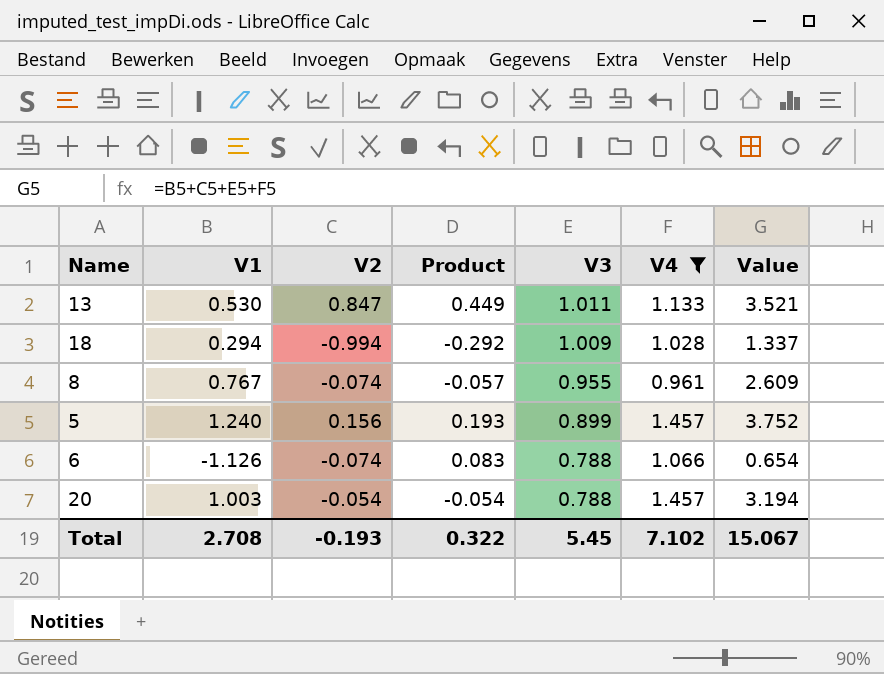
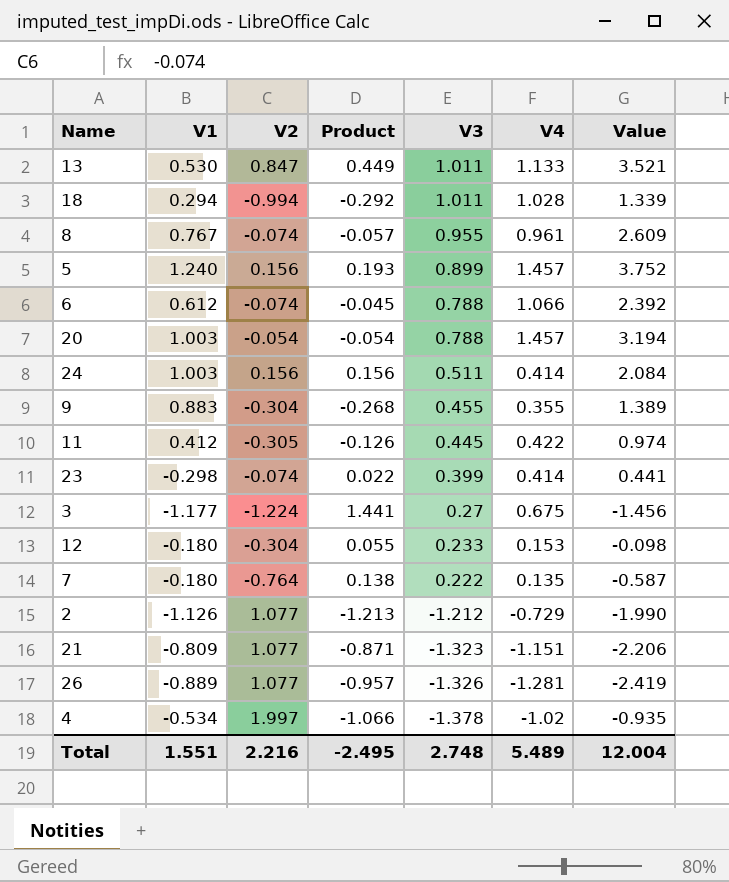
filter: V4 >= 0.961 -> none
18 | V3: 1.009 -> 1.011
18 | Value: 1.337 -> 1.339
6 | V1: -1.126 -> 0.612
6 | Product: 0.083 -> -0.045
6 | Value: 0.654 -> 2.392
Total | V1: 2.708 -> 1.551
Total | V2: -0.193 -> 2.216
Total | Product: 0.322 -> -2.495
Total | V3: 5.45 -> 2.748
Total | V4: 7.102 -> 5.489
Total | Value: 15.067 -> 12.004

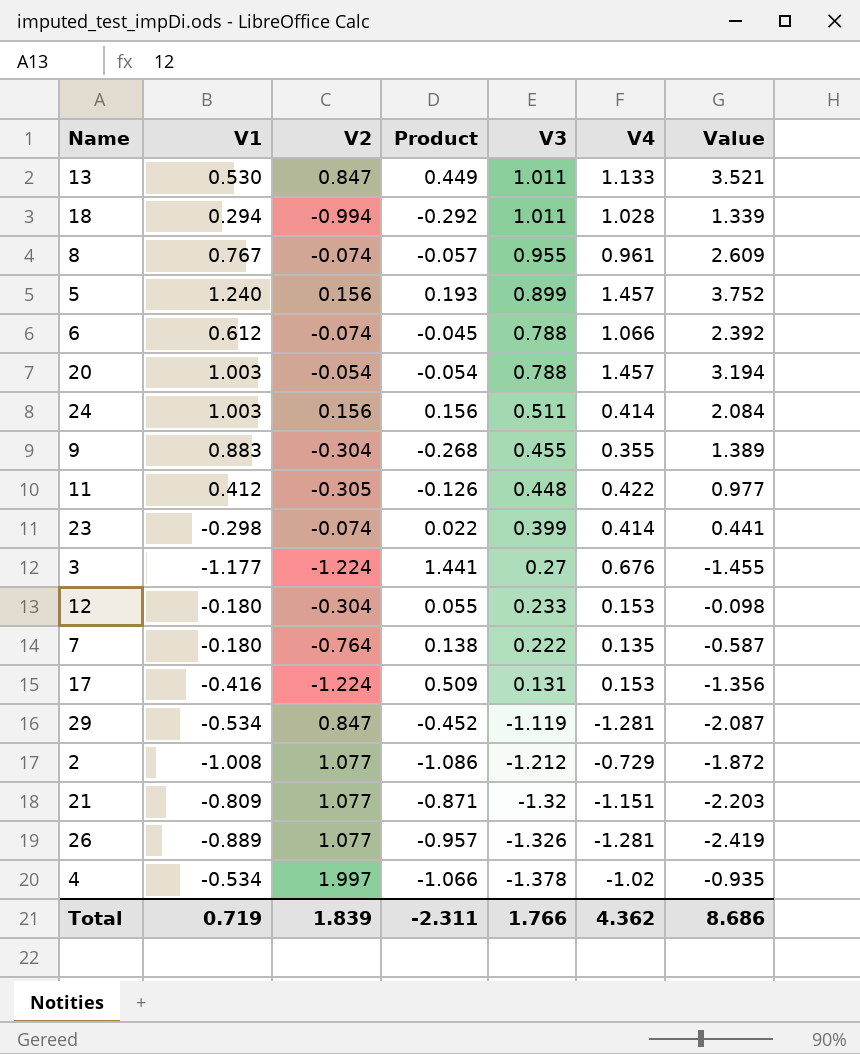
11 | V3: 0.445 -> 0.448
11 | Value: 0.974 -> 0.977
3 | V4: 0.675 -> 0.676
3 | Value: -1.456 -> -1.455
row 17: none -> -0.416 | -1.224 | 0.509 | 0.131 | 0.153 | -1.356
row 29: none -> -0.534 | 0.847 | -0.452 | -1.119 | -1.281 | -2.087
2 | V1: -1.126 -> -1.008
2 | Product: -1.213 -> -1.086
2 | Value: -1.990 -> -1.872
21 | V3: -1.323 -> -1.32
21 | Value: -2.206 -> -2.203
Total | V1: 1.551 -> 0.719
Total | V2: 2.216 -> 1.839
Total | Product: -2.495 -> -2.311
Total | V3: 2.748 -> 1.766
Total | V4: 5.489 -> 4.362
Total | Value: 12.004 -> 8.686

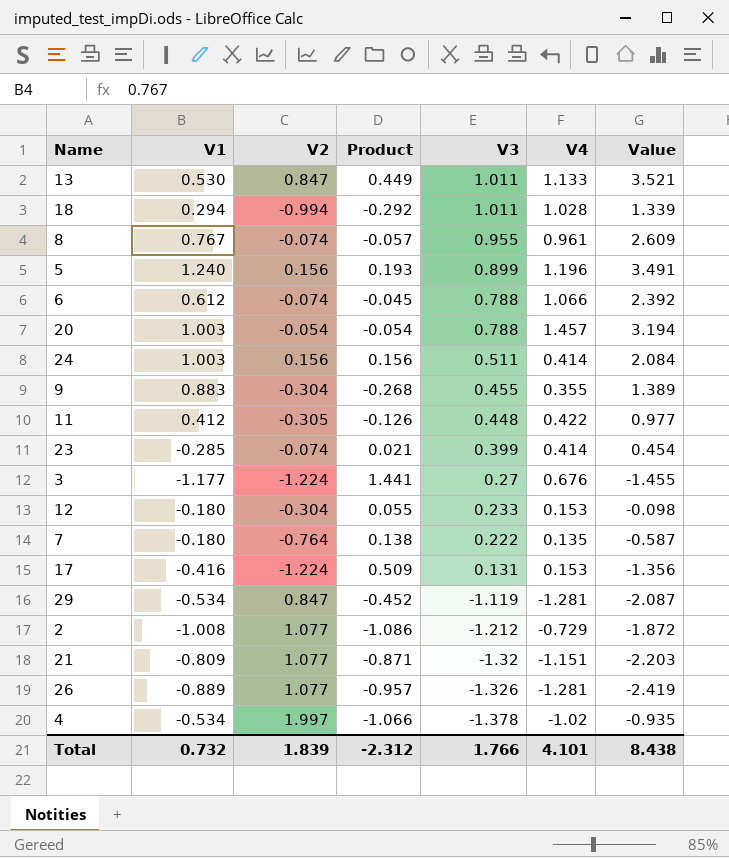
5 | V4: 1.457 -> 1.196
5 | Value: 3.752 -> 3.491
23 | V1: -0.298 -> -0.285
23 | Product: 0.022 -> 0.021
23 | Value: 0.441 -> 0.454
Total | V1: 0.719 -> 0.732
Total | Product: -2.311 -> -2.312
Total | V4: 4.362 -> 4.101
Total | Value: 8.686 -> 8.438

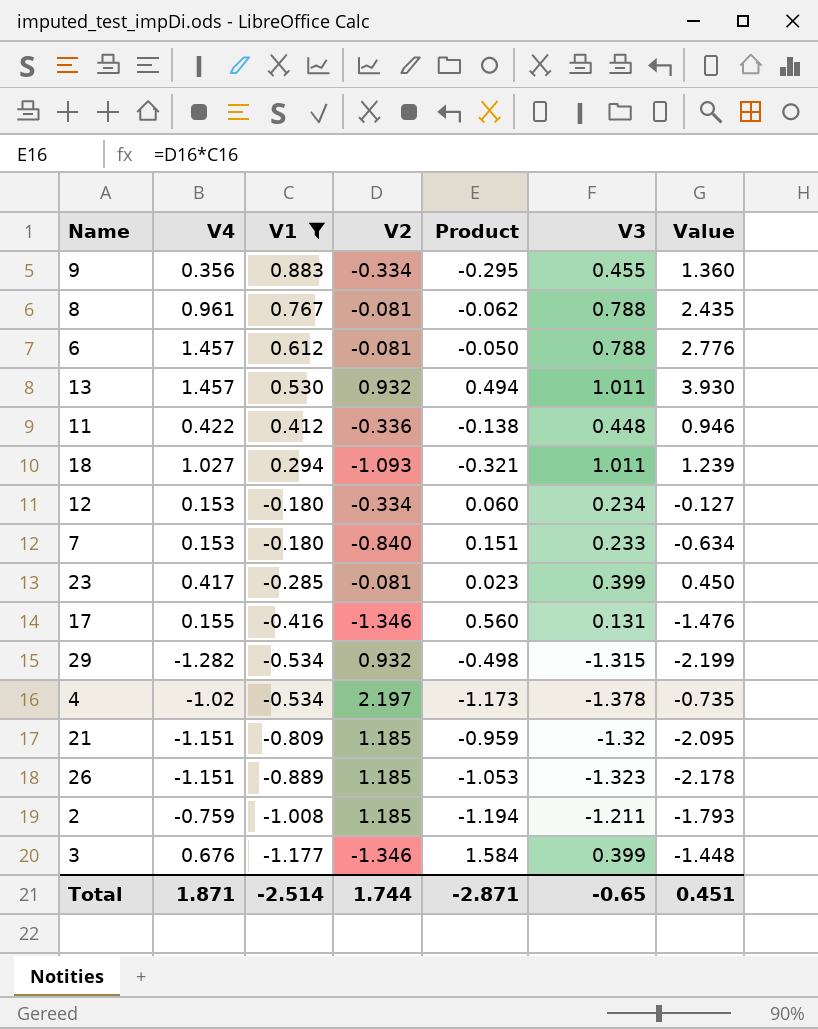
filter: none -> V1 <= 0.883
row order: V3 descending -> V1 descending
column V4 | position: 6 -> 2
9 | V4: 0.355 -> 0.356
9 | V2: -0.304 -> -0.334
9 | Product: -0.268 -> -0.295
9 | Value: 1.389 -> 1.360
8 | V2: -0.074 -> -0.081
8 | Product: -0.057 -> -0.062
8 | V3: 0.955 -> 0.788
8 | Value: 2.609 -> 2.435
6 | V4: 1.066 -> 1.457
6 | V2: -0.074 -> -0.081
6 | Product: -0.045 -> -0.050
6 | Value: 2.392 -> 2.776
13 | V4: 1.133 -> 1.457
13 | V2: 0.847 -> 0.932
13 | Product: 0.449 -> 0.494
13 | Value: 3.521 -> 3.930
11 | V2: -0.305 -> -0.336
11 | Product: -0.126 -> -0.138
11 | Value: 0.977 -> 0.946
18 | V4: 1.028 -> 1.027
18 | V2: -0.994 -> -1.093
18 | Product: -0.292 -> -0.321
18 | Value: 1.339 -> 1.239
12 | V2: -0.304 -> -0.334
12 | Product: 0.055 -> 0.060
12 | V3: 0.233 -> 0.234
12 | Value: -0.098 -> -0.127
7 | V4: 0.135 -> 0.153
7 | V2: -0.764 -> -0.840
7 | Product: 0.138 -> 0.151
7 | V3: 0.222 -> 0.233
7 | Value: -0.587 -> -0.634
23 | V4: 0.414 -> 0.417
23 | V2: -0.074 -> -0.081
23 | Product: 0.021 -> 0.023
23 | Value: 0.454 -> 0.450
17 | V4: 0.153 -> 0.155
17 | V2: -1.224 -> -1.346
17 | Product: 0.509 -> 0.560
17 | Value: -1.356 -> -1.476
29 | V4: -1.281 -> -1.282
29 | V2: 0.847 -> 0.932
29 | Product: -0.452 -> -0.498
29 | V3: -1.119 -> -1.315
29 | Value: -2.087 -> -2.199
4 | V2: 1.997 -> 2.197
4 | Product: -1.066 -> -1.173
4 | Value: -0.935 -> -0.735
21 | V2: 1.077 -> 1.185
21 | Product: -0.871 -> -0.959
21 | Value: -2.203 -> -2.095
26 | V4: -1.281 -> -1.151
26 | V2: 1.077 -> 1.185
26 | Product: -0.957 -> -1.053
26 | V3: -1.326 -> -1.323
26 | Value: -2.419 -> -2.178
2 | V4: -0.729 -> -0.759
2 | V2: 1.077 -> 1.185
2 | Product: -1.086 -> -1.194
2 | V3: -1.212 -> -1.211
2 | Value: -1.872 -> -1.793
3 | V2: -1.224 -> -1.346
3 | Product: 1.441 -> 1.584
3 | V3: 0.27 -> 0.399
3 | Value: -1.455 -> -1.448
Total | V4: 4.101 -> 1.871
Total | V1: 0.732 -> -2.514
Total | V2: 1.839 -> 1.744
Total | Product: -2.312 -> -2.871
Total | V3: 1.766 -> -0.65
Total | Value: 8.438 -> 0.451

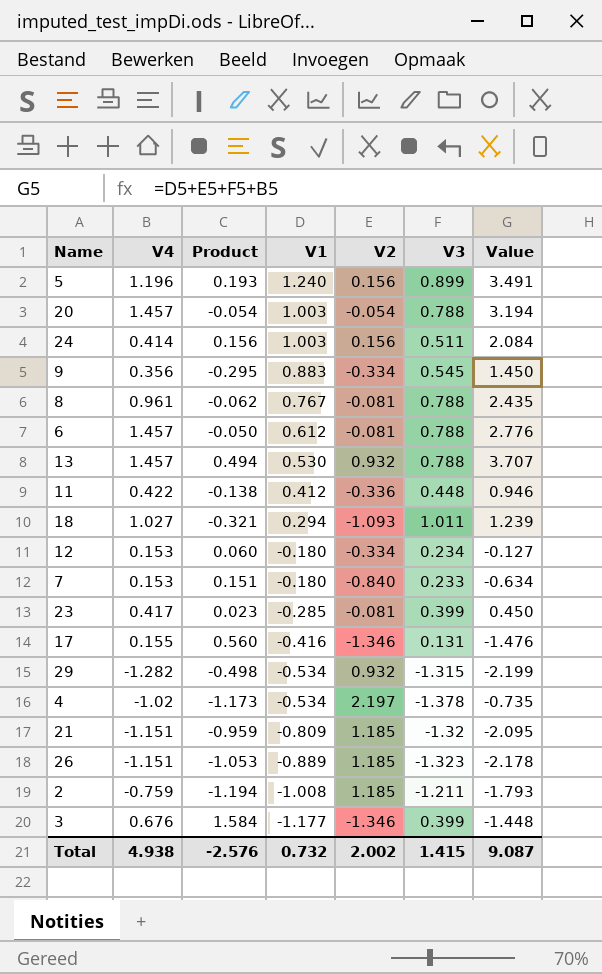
filter: V1 <= 0.883 -> none
column Product | position: 5 -> 3
9 | V3: 0.455 -> 0.545
9 | Value: 1.360 -> 1.450
13 | V3: 1.011 -> 0.788
13 | Value: 3.930 -> 3.707
Total | V4: 1.871 -> 4.938
Total | Product: -2.871 -> -2.576
Total | V1: -2.514 -> 0.732
Total | V2: 1.744 -> 2.002
Total | V3: -0.65 -> 1.415
Total | Value: 0.451 -> 9.087

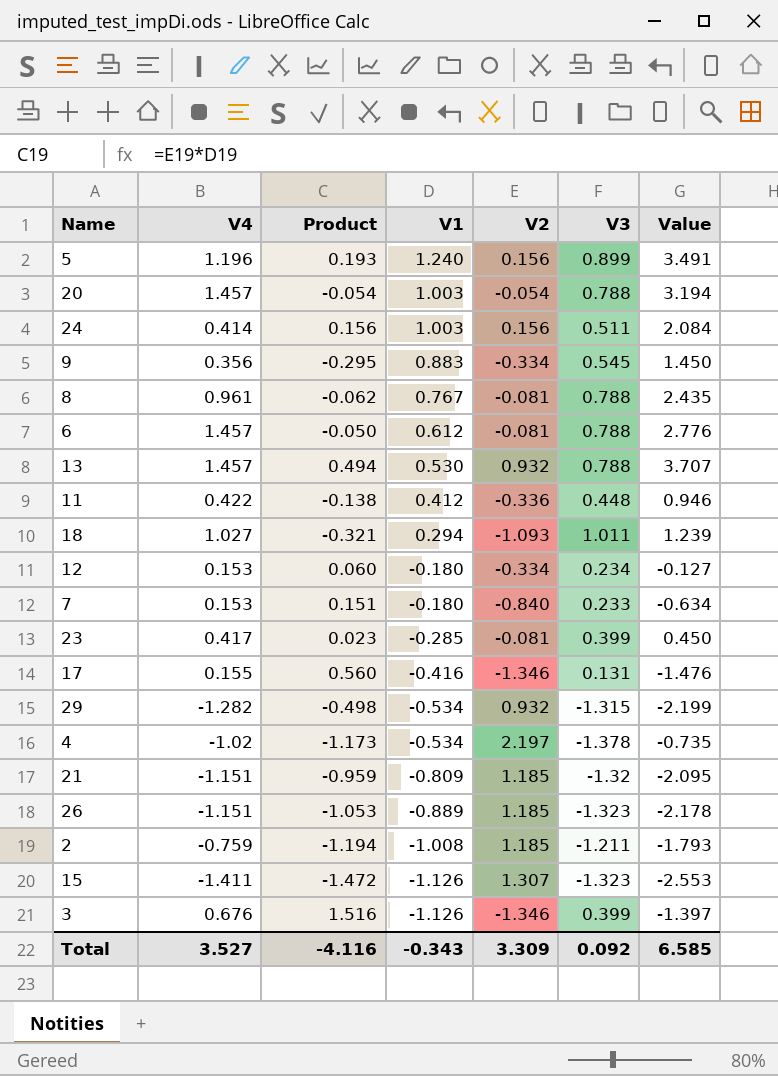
row 15: none -> -1.411 | -1.472 | -1.126 | 1.307 | -1.323 | -2.553
3 | Product: 1.584 -> 1.516
3 | V1: -1.177 -> -1.126
3 | Value: -1.448 -> -1.397
Total | V4: 4.938 -> 3.527
Total | Product: -2.576 -> -4.116
Total | V1: 0.732 -> -0.343
Total | V2: 2.002 -> 3.309
Total | V3: 1.415 -> 0.092
Total | Value: 9.087 -> 6.585

